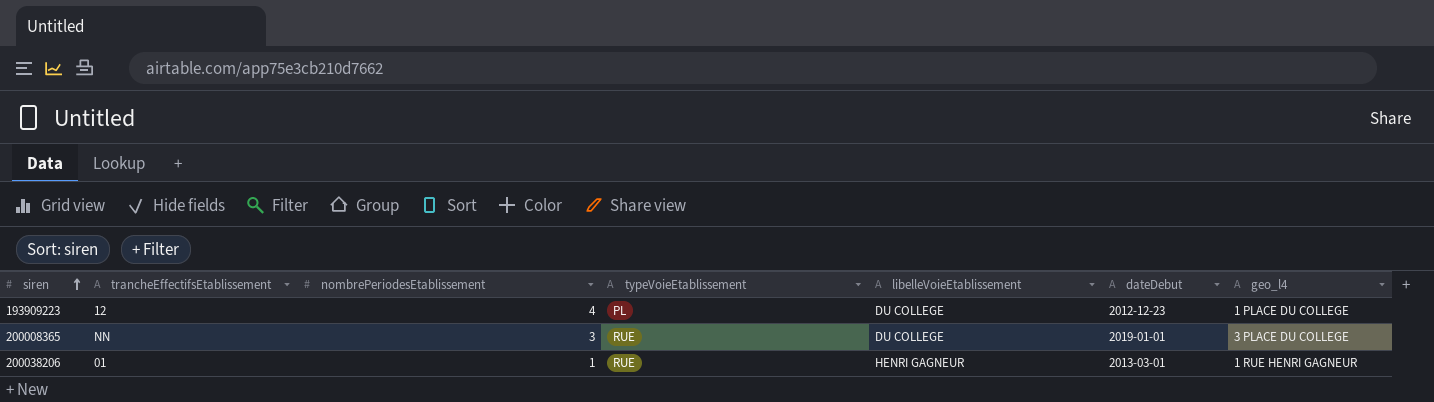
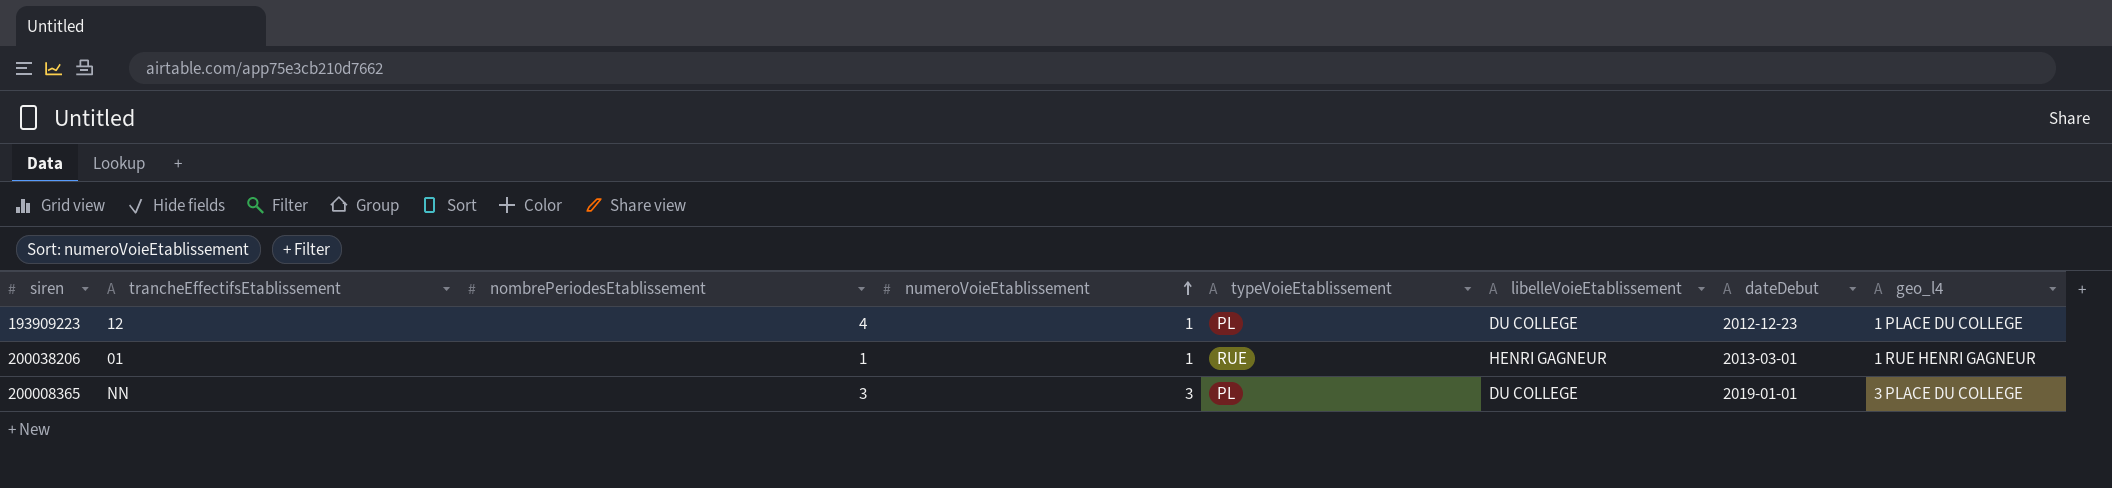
row order: siren ascending -> numeroVoieEtablissement ascending
column numeroVoieEtablissement | position: none -> 4
200008365 | typeVoieEtablissement: RUE -> PL

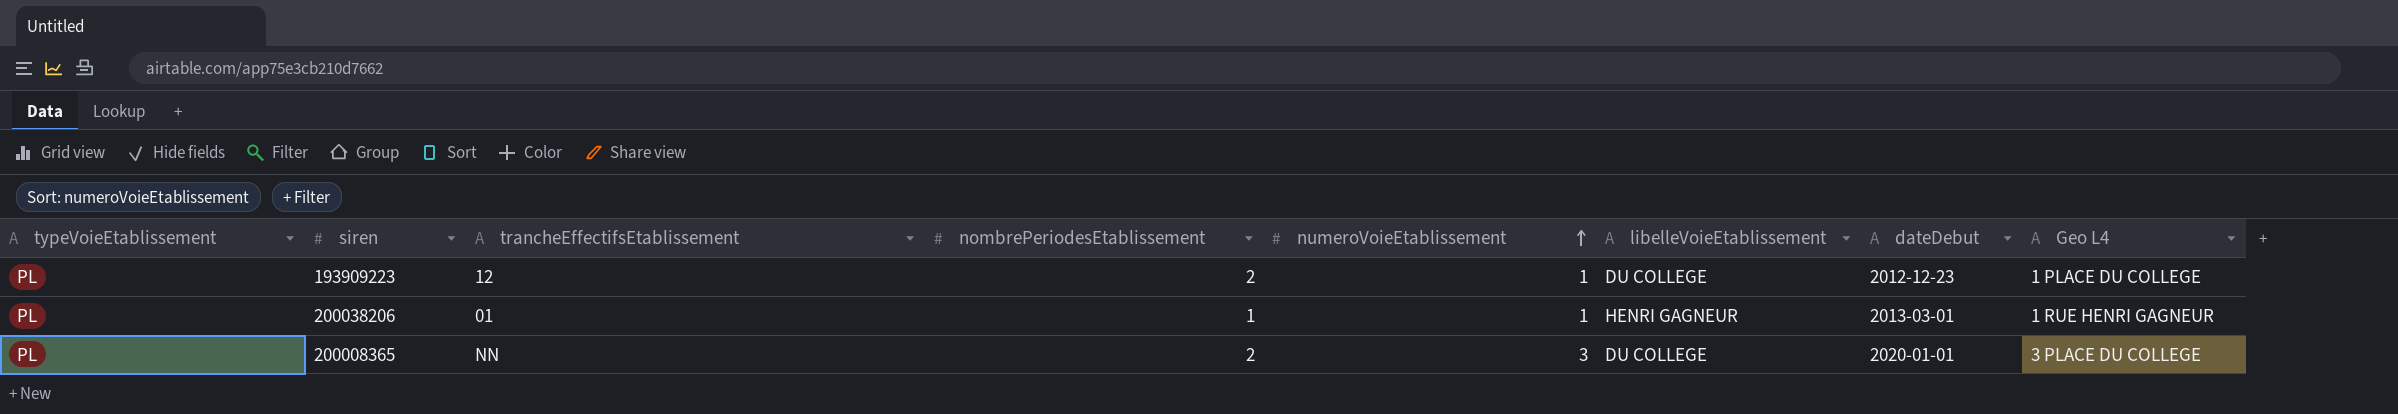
column typeVoieEtablissement | position: 5 -> 1
column name: geo_l4 -> Geo L4
193909223 | nombrePeriodesEtablissement: 4 -> 2
200038206 | typeVoieEtablissement: RUE -> PL
200008365 | nombrePeriodesEtablissement: 3 -> 2
200008365 | dateDebut: 2019-01-01 -> 2020-01-01

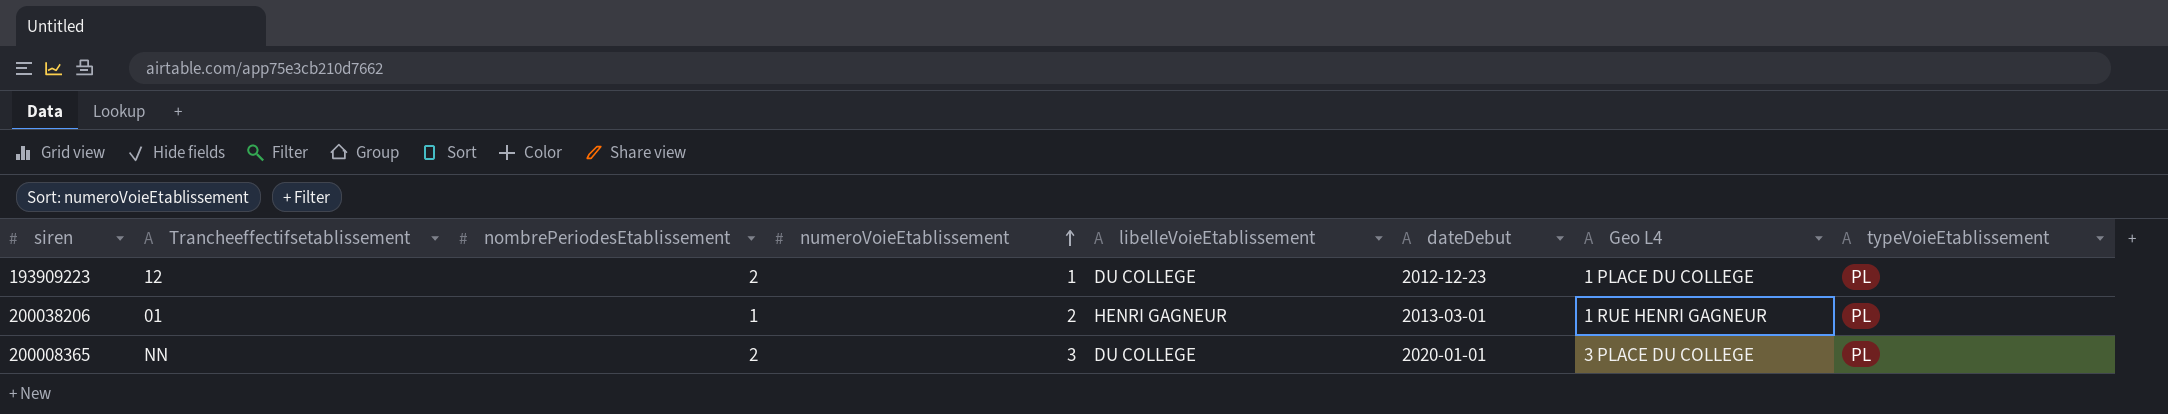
column name: trancheEffectifsEtablissement -> Trancheeffectifsetablissement
column typeVoieEtablissement | position: 1 -> 8
200038206 | numeroVoieEtablissement: 1 -> 2

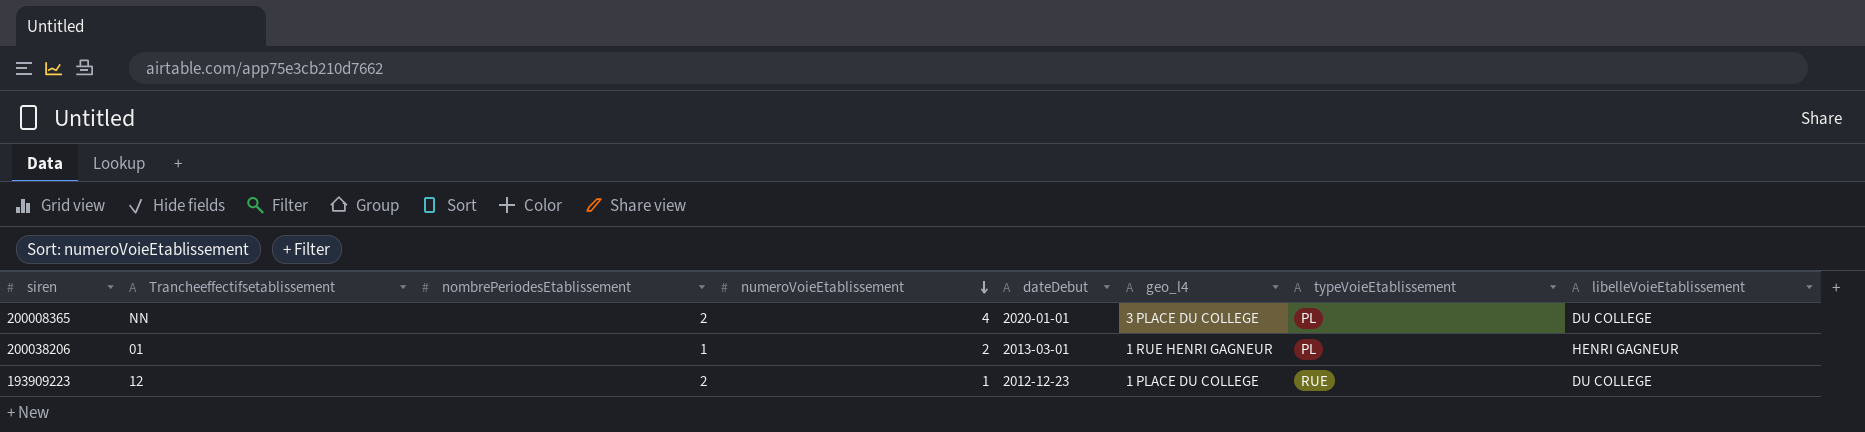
row order: numeroVoieEtablissement ascending -> numeroVoieEtablissement descending
column name: Geo L4 -> geo_l4
column libelleVoieEtablissement | position: 5 -> 8
200008365 | numeroVoieEtablissement: 3 -> 4
193909223 | typeVoieEtablissement: PL -> RUE

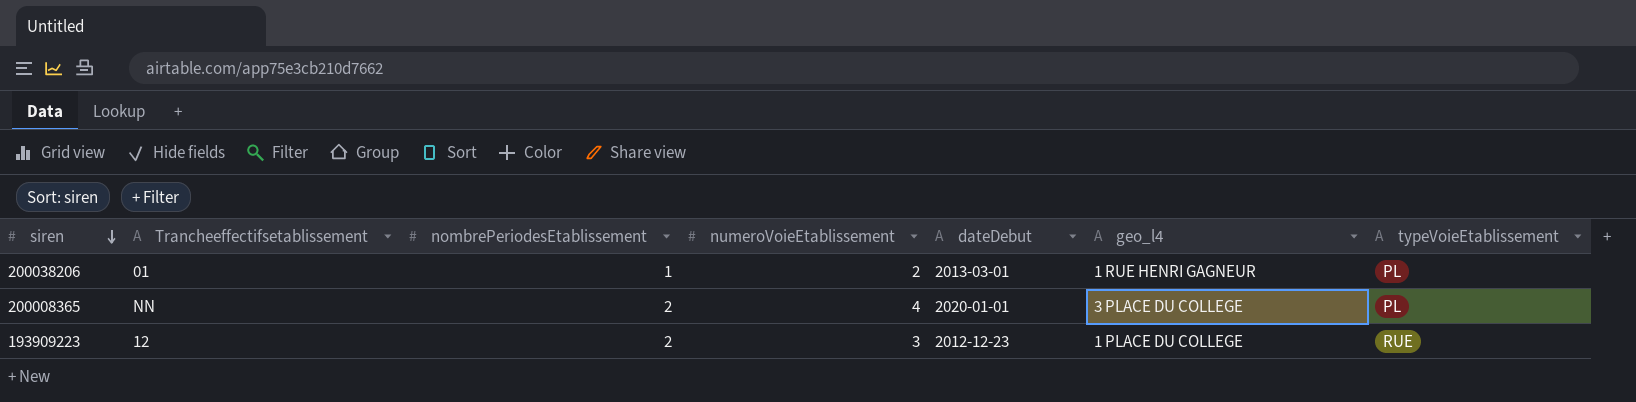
row order: numeroVoieEtablissement descending -> siren descending
column libelleVoieEtablissement | position: 8 -> none
193909223 | numeroVoieEtablissement: 1 -> 3

